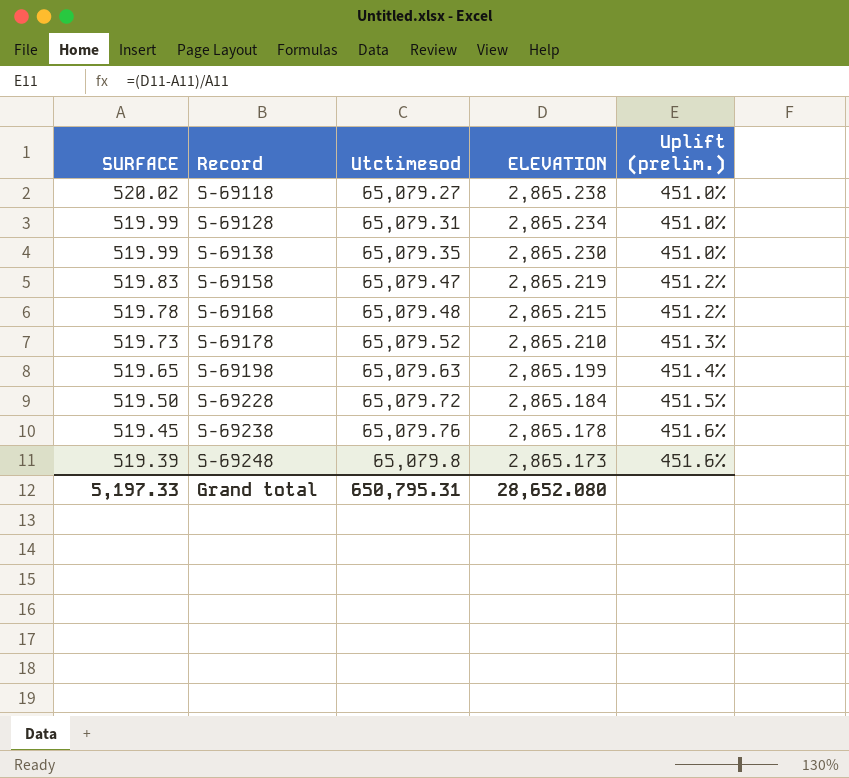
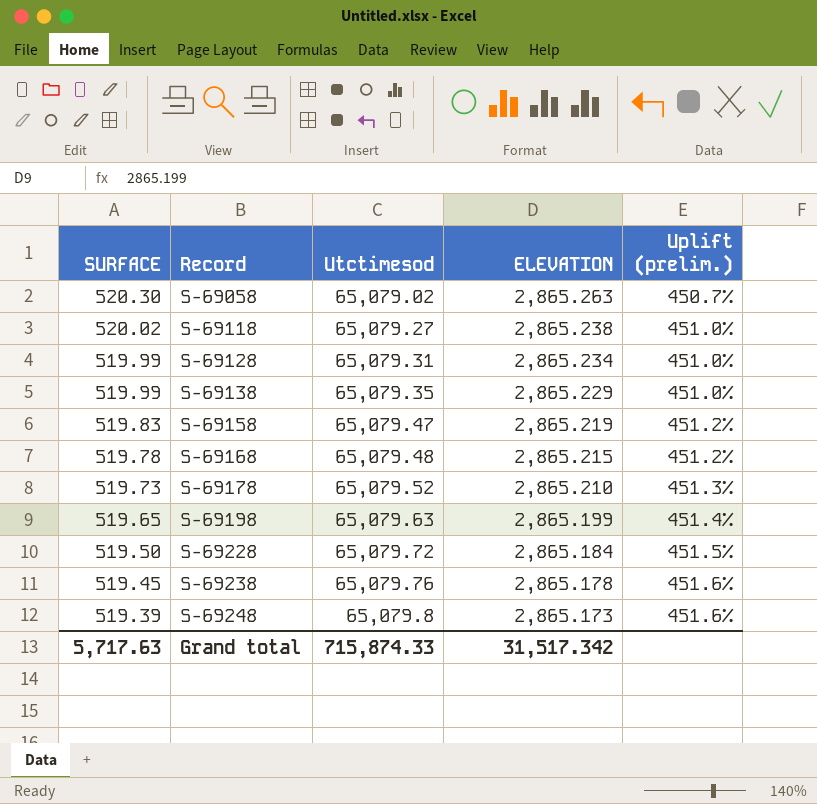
row S-69058: none -> 520.30 | 65,079.02 | 2,865.263 | 450.7%
S-69138 | ELEVATION: 2,865.230 -> 2,865.229
Grand total | SURFACE: 5,197.33 -> 5,717.63
Grand total | Utctimesod: 650,795.31 -> 715,874.33
Grand total | ELEVATION: 28,652.080 -> 31,517.342

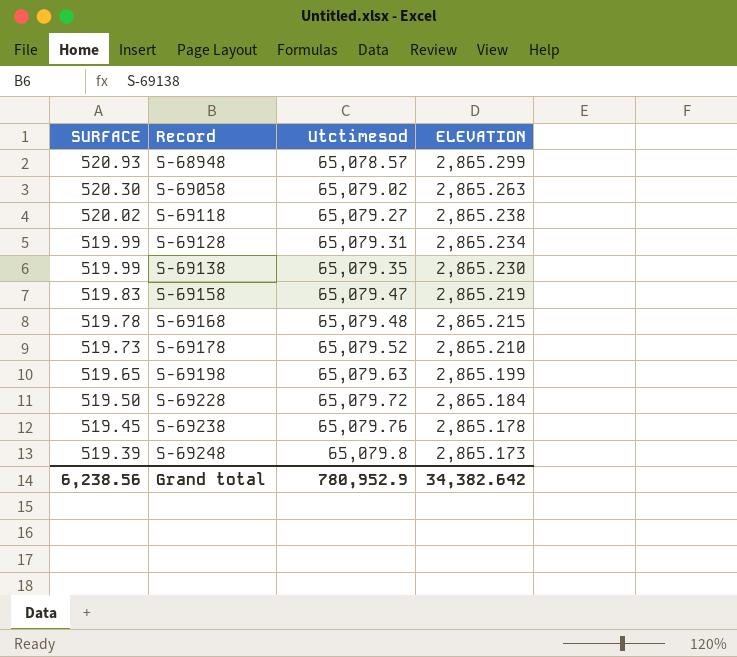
column Uplift (prelim.) | formula: ([ELEVATION] - [SURFACE]) / [SURFACE] -> none
row S-68948: none -> 520.93 | 65,078.57 | 2,865.299
S-69138 | ELEVATION: 2,865.229 -> 2,865.230
Grand total | SURFACE: 5,717.63 -> 6,238.56
Grand total | Utctimesod: 715,874.33 -> 780,952.9
Grand total | ELEVATION: 31,517.342 -> 34,382.642

